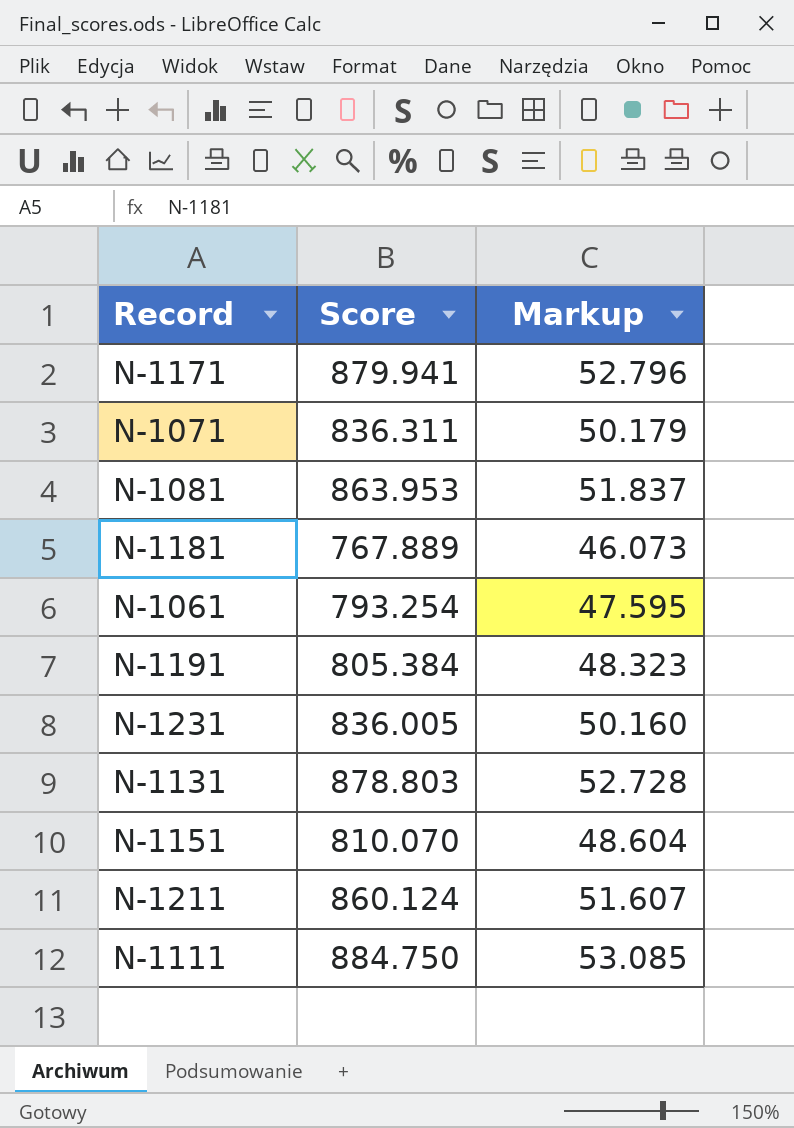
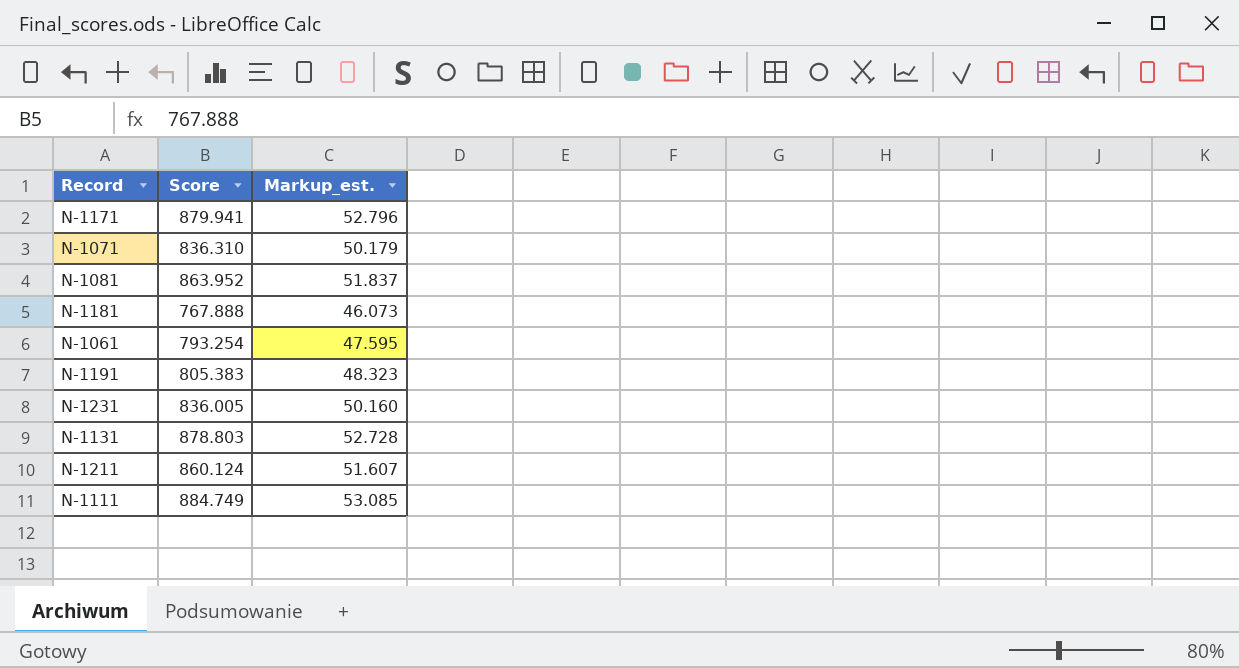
column name: Markup -> Markup_est.
row N-1151: 810.070 | 48.604 -> none
N-1071 | Score: 836.311 -> 836.310
N-1081 | Score: 863.953 -> 863.952
N-1181 | Score: 767.889 -> 767.888
N-1191 | Score: 805.384 -> 805.383
N-1111 | Score: 884.750 -> 884.749

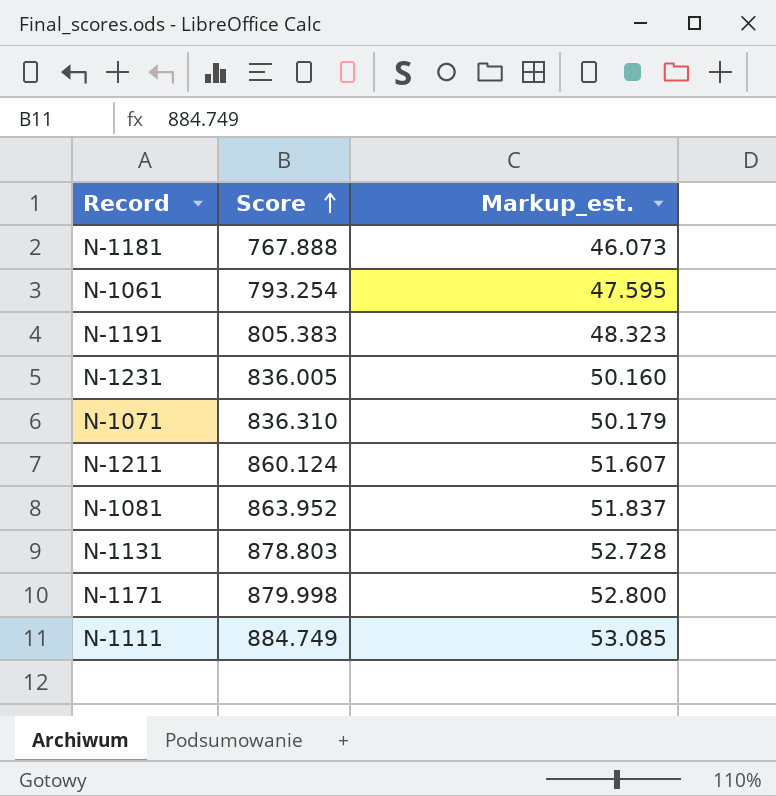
row order: none -> Score ascending
N-1171 | Score: 879.941 -> 879.998
N-1171 | Markup_est.: 52.796 -> 52.800

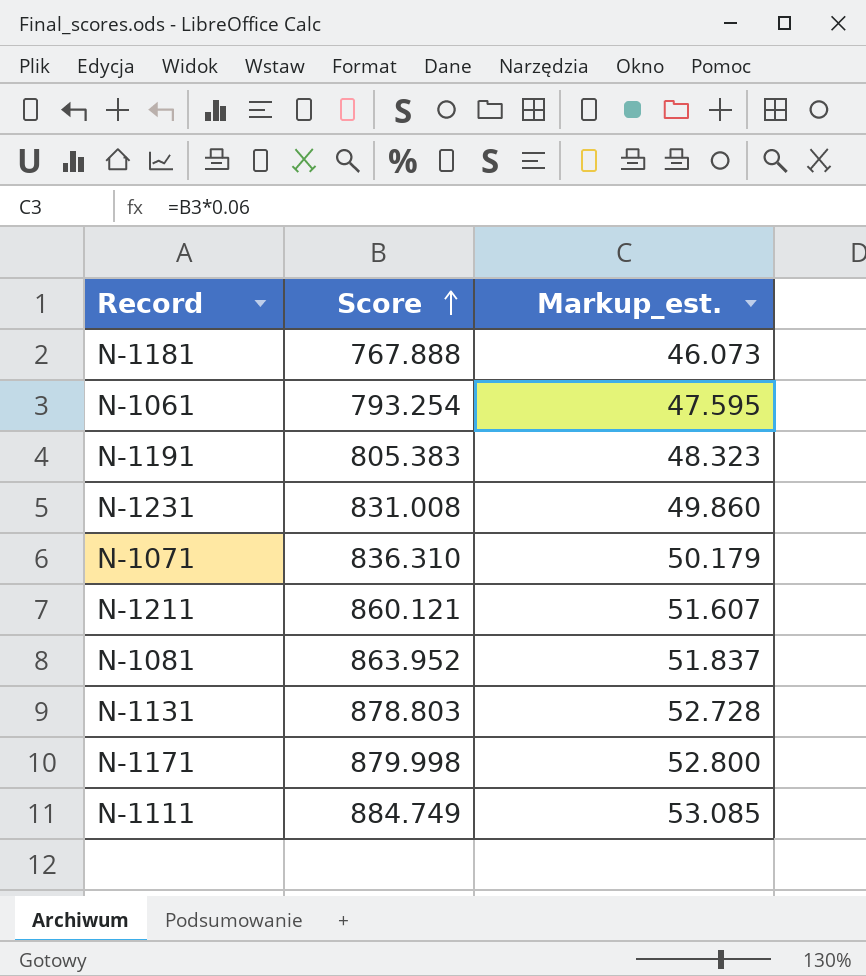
N-1231 | Score: 836.005 -> 831.008
N-1231 | Markup_est.: 50.160 -> 49.860
N-1211 | Score: 860.124 -> 860.121

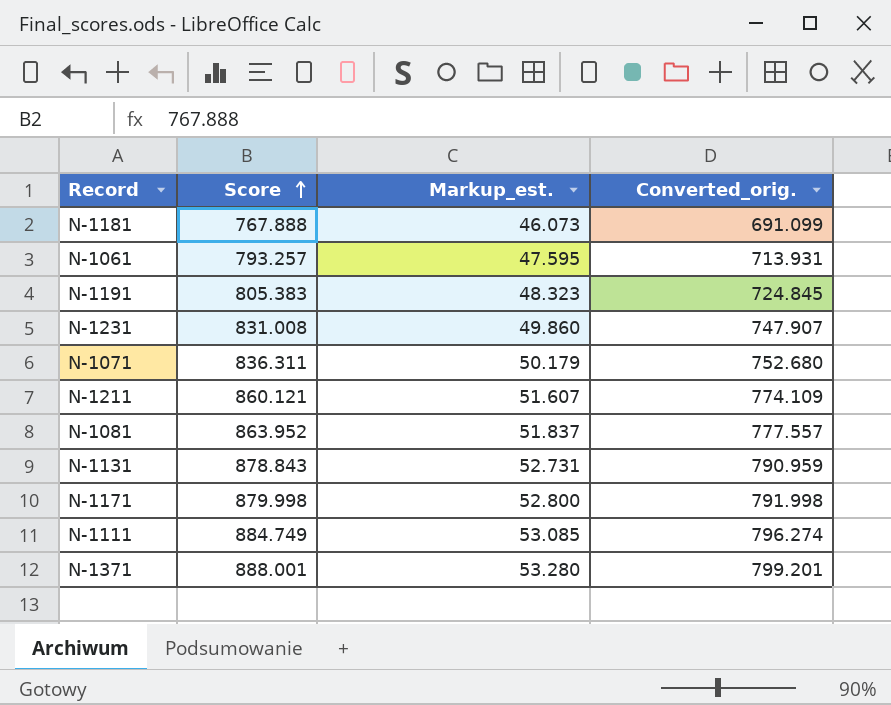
column Converted_orig. | formula: none -> [Score] * 0.9
N-1061 | Score: 793.254 -> 793.257
N-1071 | Score: 836.310 -> 836.311
N-1131 | Score: 878.803 -> 878.843
N-1131 | Markup_est.: 52.728 -> 52.731
row N-1371: none -> 888.001 | 53.280 | 799.201

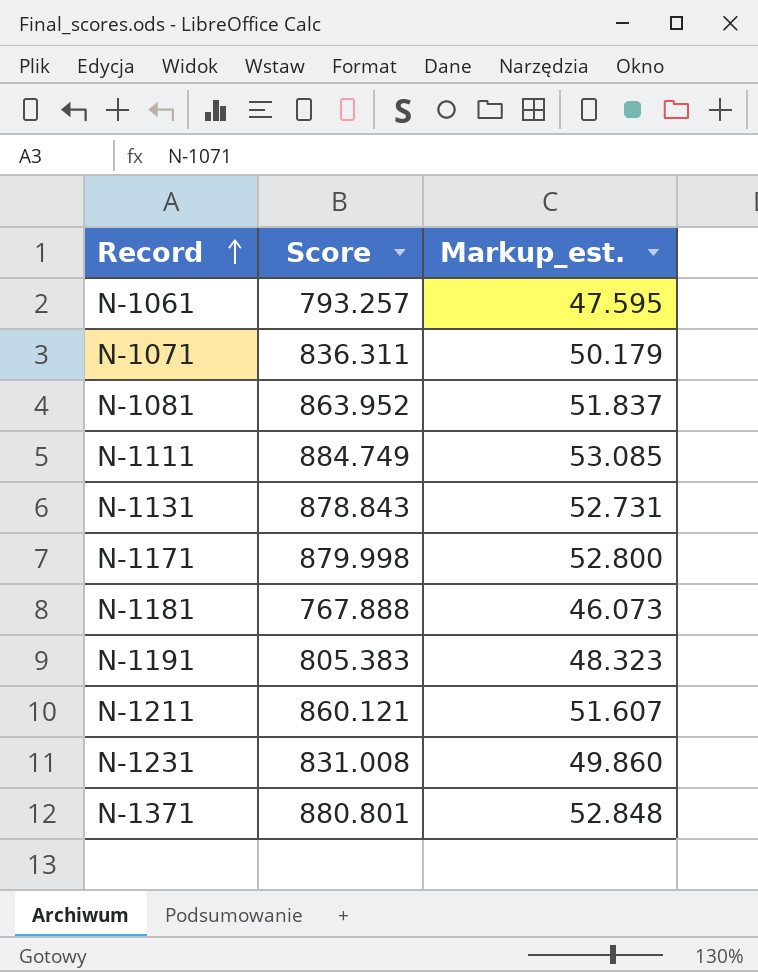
row order: Score ascending -> Record ascending
column Converted_orig. | formula: [Score] * 0.9 -> none
N-1371 | Score: 888.001 -> 880.801
N-1371 | Markup_est.: 53.280 -> 52.848

